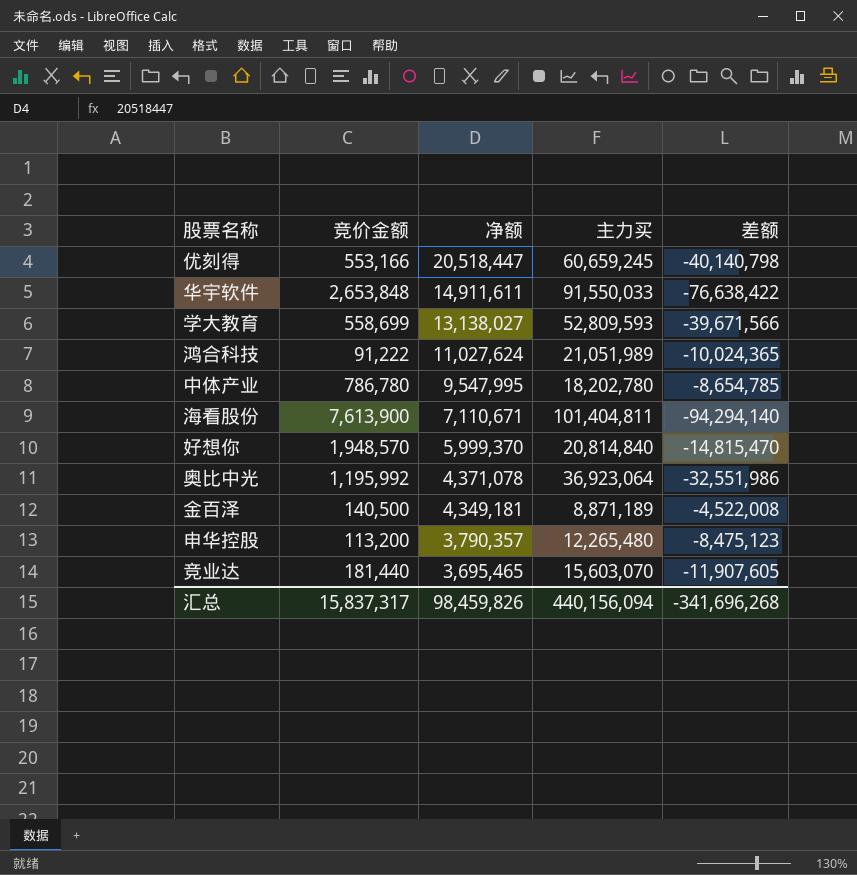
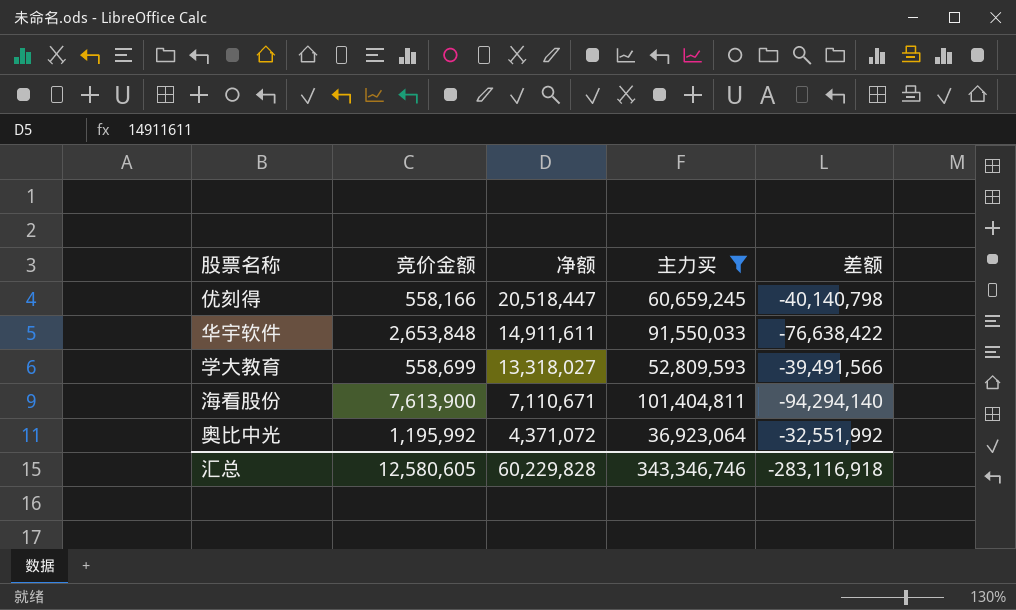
filter: none -> 主力买 >= 36,923,064
优刻得 | 竞价金额: 553,166 -> 558,166
学大教育 | 净额: 13,138,027 -> 13,318,027
学大教育 | 差额: -39,671,566 -> -39,491,566
奥比中光 | 净额: 4,371,078 -> 4,371,072
奥比中光 | 差额: -32,551,986 -> -32,551,992
汇总 | 竞价金额: 15,837,317 -> 12,580,605
汇总 | 净额: 98,459,826 -> 60,229,828
汇总 | 主力买: 440,156,094 -> 343,346,746
汇总 | 差额: -341,696,268 -> -283,116,918

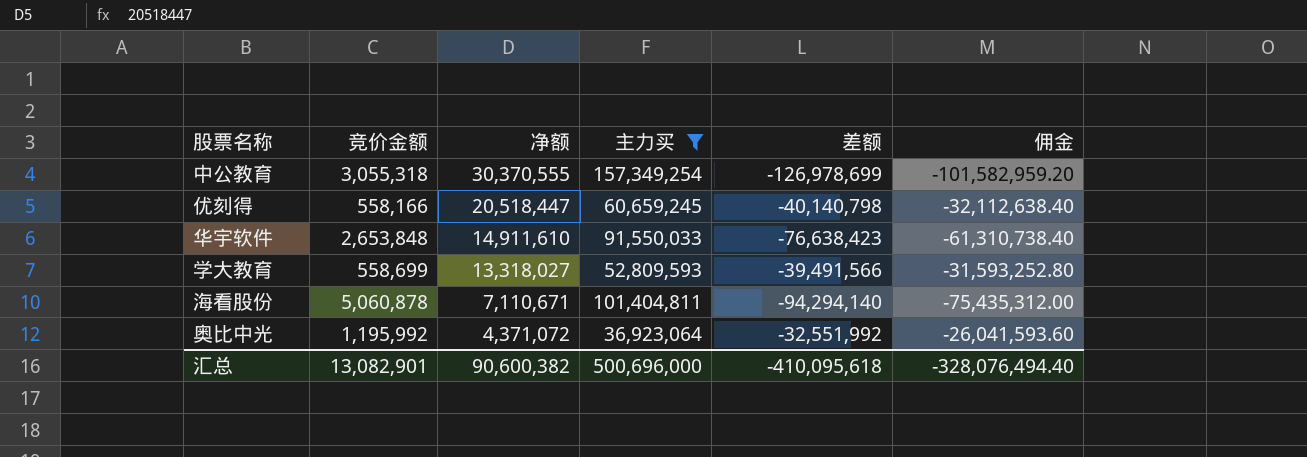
column 佣金 | formula: none -> [差额] * 0.8
row 中公教育: none -> 3,055,318 | 30,370,555 | 157,349,254 | -126,978,699 | -101,582,959.20
华宇软件 | 净额: 14,911,611 -> 14,911,610
华宇软件 | 差额: -76,638,422 -> -76,638,423
海看股份 | 竞价金额: 7,613,900 -> 5,060,878
汇总 | 竞价金额: 12,580,605 -> 13,082,901
汇总 | 净额: 60,229,828 -> 90,600,382
汇总 | 主力买: 343,346,746 -> 500,696,000
汇总 | 差额: -283,116,918 -> -410,095,618

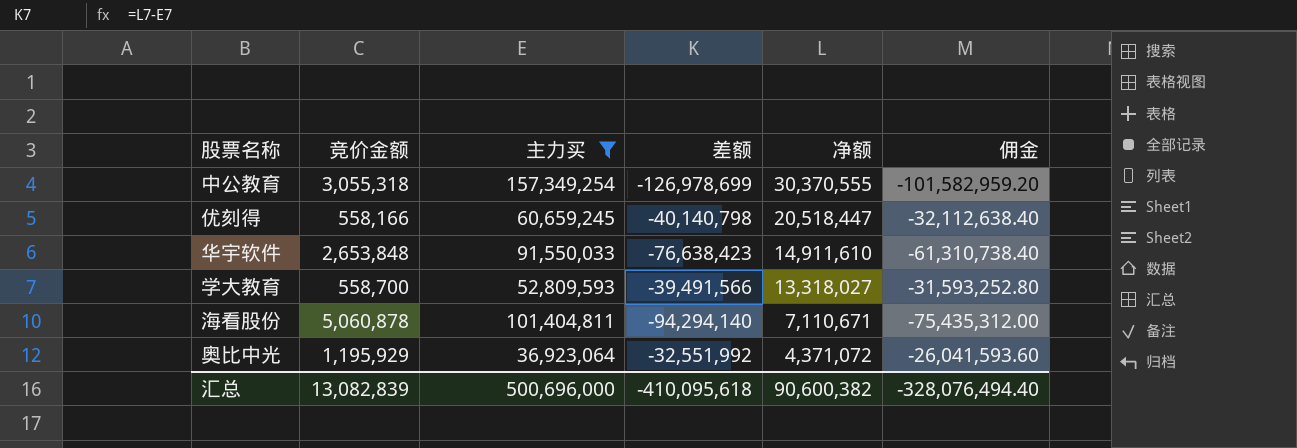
column 净额 | position: 3 -> 5
学大教育 | 竞价金额: 558,699 -> 558,700
奥比中光 | 竞价金额: 1,195,992 -> 1,195,929
汇总 | 竞价金额: 13,082,901 -> 13,082,839

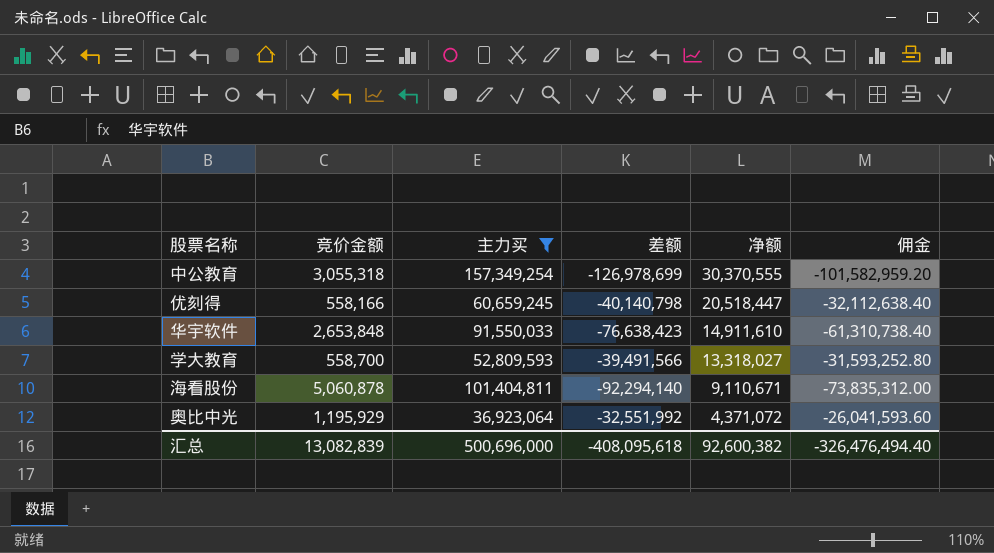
海看股份 | 差额: -94,294,140 -> -92,294,140
海看股份 | 净额: 7,110,671 -> 9,110,671
海看股份 | 佣金: -75,435,312.00 -> -73,835,312.00
汇总 | 差额: -410,095,618 -> -408,095,618
汇总 | 净额: 90,600,382 -> 92,600,382
汇总 | 佣金: -328,076,494.40 -> -326,476,494.40

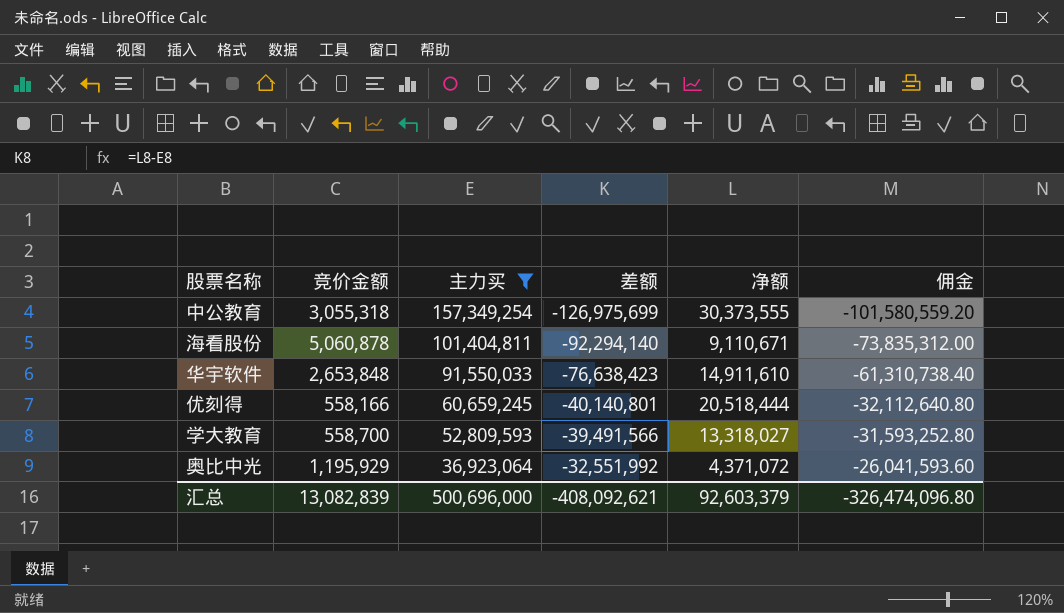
row order: 净额 descending -> 主力买 descending
中公教育 | 差额: -126,978,699 -> -126,975,699
中公教育 | 净额: 30,370,555 -> 30,373,555
中公教育 | 佣金: -101,582,959.20 -> -101,580,559.20
优刻得 | 差额: -40,140,798 -> -40,140,801
优刻得 | 净额: 20,518,447 -> 20,518,444
优刻得 | 佣金: -32,112,638.40 -> -32,112,640.80
汇总 | 差额: -408,095,618 -> -408,092,621
汇总 | 净额: 92,600,382 -> 92,603,379
汇总 | 佣金: -326,476,494.40 -> -326,474,096.80

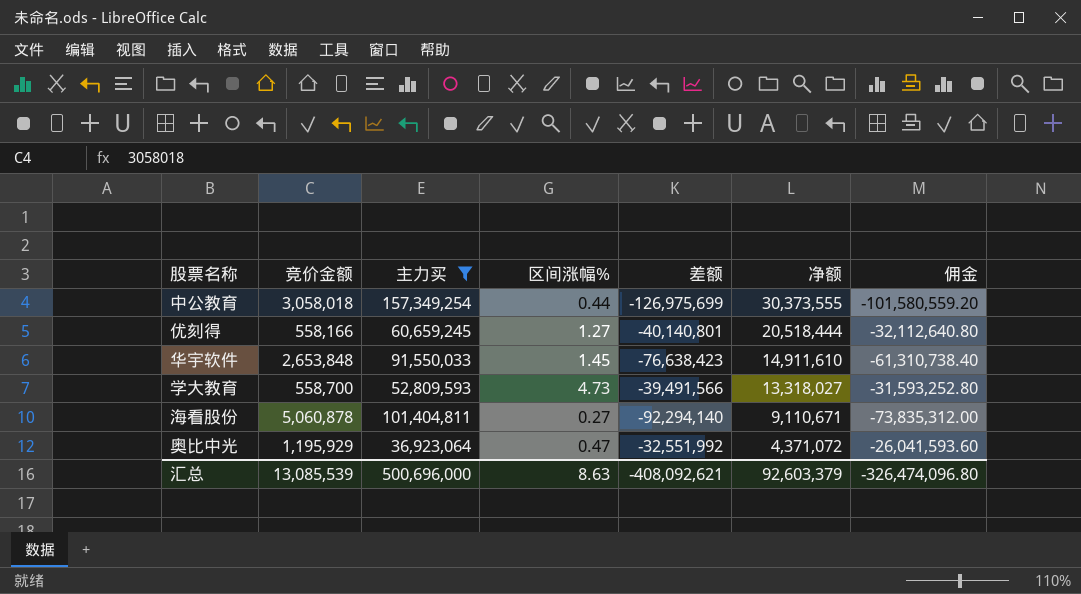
row order: 主力买 descending -> 净额 descending
column 区间涨幅% | position: none -> 4
中公教育 | 竞价金额: 3,055,318 -> 3,058,018
汇总 | 竞价金额: 13,082,839 -> 13,085,539

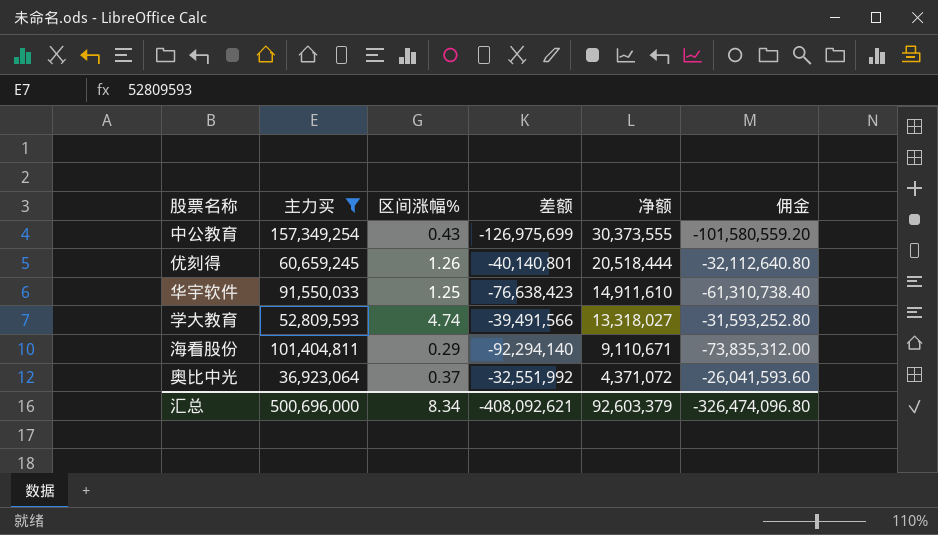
column 竞价金额 | position: 2 -> none
中公教育 | 区间涨幅%: 0.44 -> 0.43
优刻得 | 区间涨幅%: 1.27 -> 1.26
华宇软件 | 区间涨幅%: 1.45 -> 1.25
学大教育 | 区间涨幅%: 4.73 -> 4.74
海看股份 | 区间涨幅%: 0.27 -> 0.29
奥比中光 | 区间涨幅%: 0.47 -> 0.37
汇总 | 区间涨幅%: 8.63 -> 8.34

